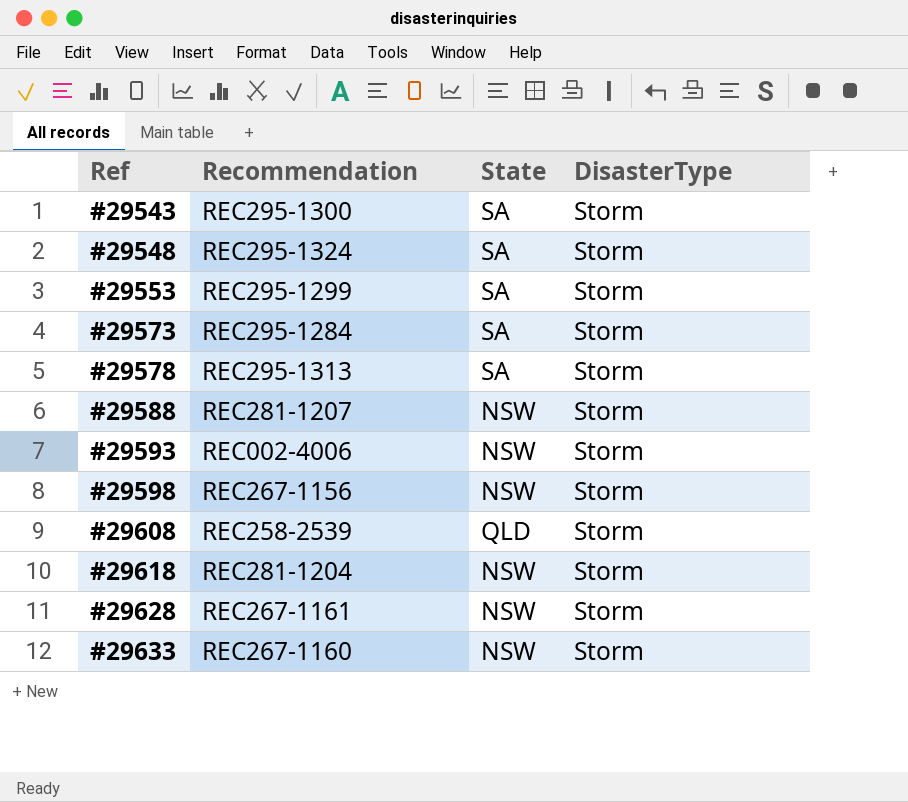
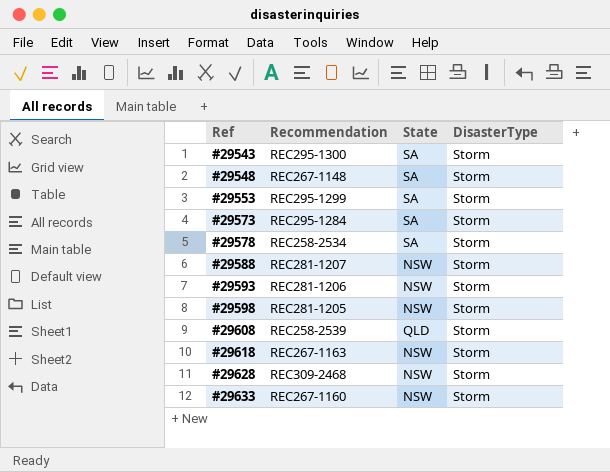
#29548 | Recommendation: REC295-1324 -> REC267-1148
#29578 | Recommendation: REC295-1313 -> REC258-2534
#29593 | Recommendation: REC002-4006 -> REC281-1206
#29598 | Recommendation: REC267-1156 -> REC281-1205
#29618 | Recommendation: REC281-1204 -> REC267-1163
#29628 | Recommendation: REC267-1161 -> REC309-2468

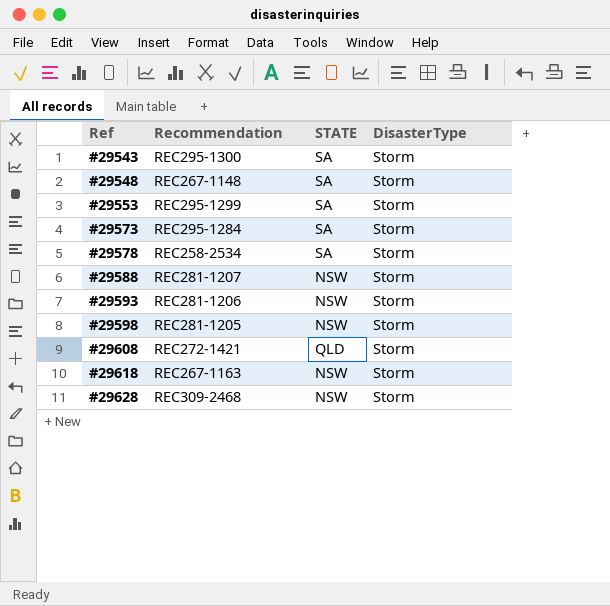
column name: State -> STATE
row #29633: REC267-1160 | NSW | Storm -> none
#29608 | Recommendation: REC258-2539 -> REC272-1421

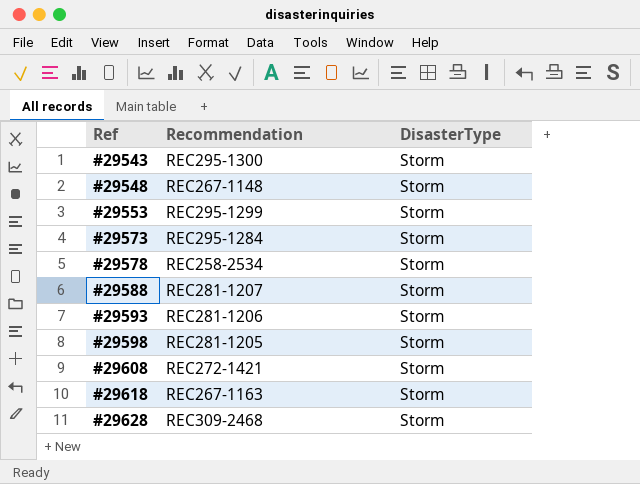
column STATE | position: 3 -> none

